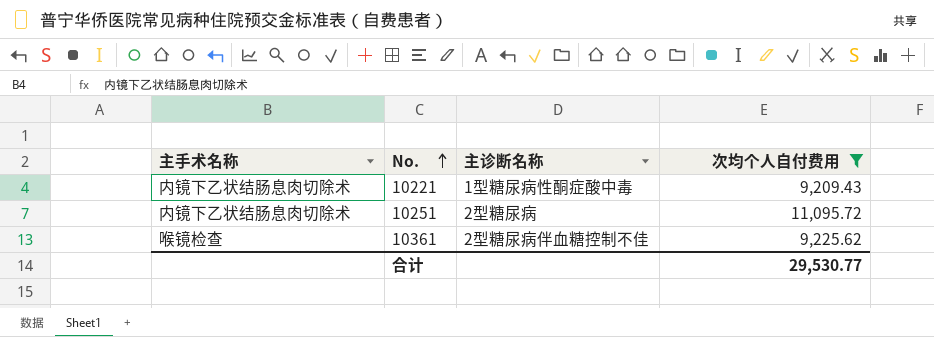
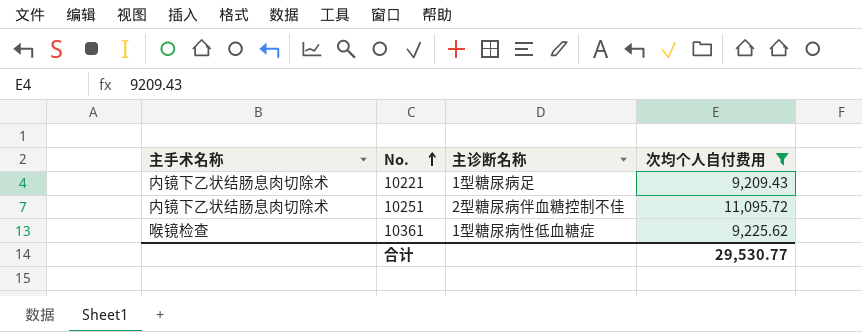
10221 | 主诊断名称: 1型糖尿病性酮症酸中毒 -> 1型糖尿病足
10251 | 主诊断名称: 2型糖尿病 -> 2型糖尿病伴血糖控制不佳
10361 | 主诊断名称: 2型糖尿病伴血糖控制不佳 -> 1型糖尿病性低血糖症

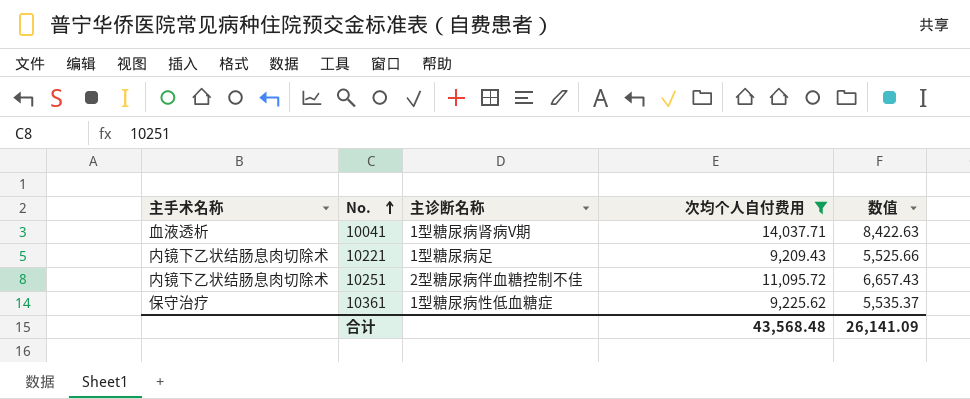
column 数值 | formula: none -> [次均个人自付费用] * 0.6
row 10041: none -> 血液透析 | 1型糖尿病肾病V期 | 14,037.71 | 8,422.63
10361 | 主手术名称: 喉镜检查 -> 保守治疗
合计 | 次均个人自付费用: 29,530.77 -> 43,568.48

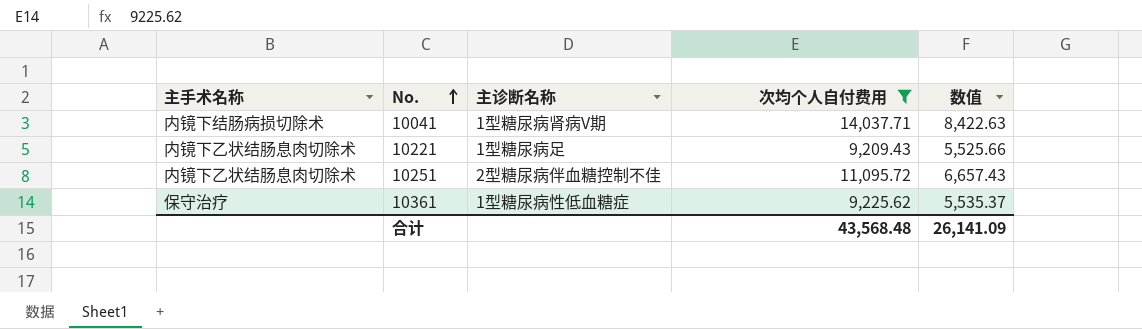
10041 | 主手术名称: 血液透析 -> 内镜下结肠病损切除术

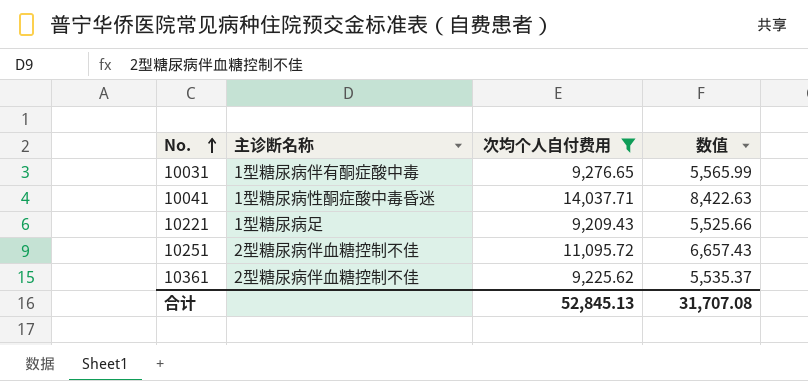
column 主手术名称 | position: 1 -> none
row 10031: none -> 1型糖尿病伴有酮症酸中毒 | 9,276.65 | 5,565.99
10041 | 主诊断名称: 1型糖尿病肾病V期 -> 1型糖尿病性酮症酸中毒昏迷
10361 | 主诊断名称: 1型糖尿病性低血糖症 -> 2型糖尿病伴血糖控制不佳
合计 | 次均个人自付费用: 43,568.48 -> 52,845.13
合计 | 数值: 26,141.09 -> 31,707.08

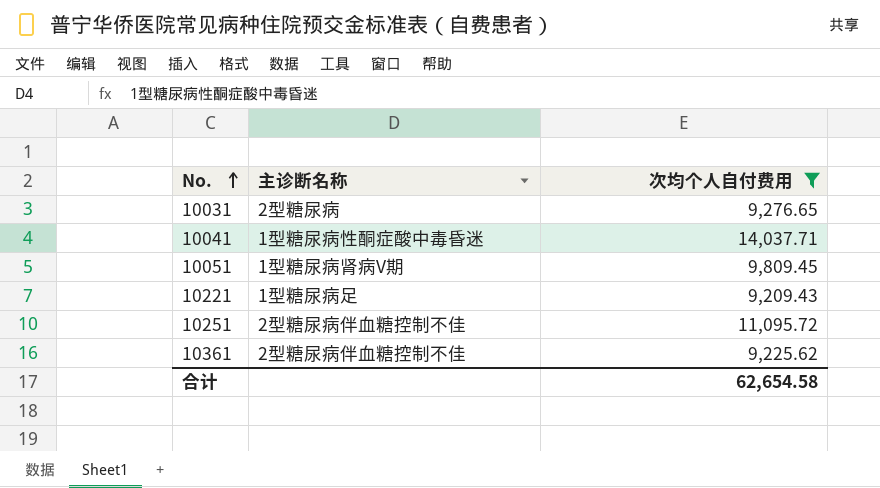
column 数值 | formula: [次均个人自付费用] * 0.6 -> none
10031 | 主诊断名称: 1型糖尿病伴有酮症酸中毒 -> 2型糖尿病
row 10051: none -> 1型糖尿病肾病V期 | 9,809.45
合计 | 次均个人自付费用: 52,845.13 -> 62,654.58

